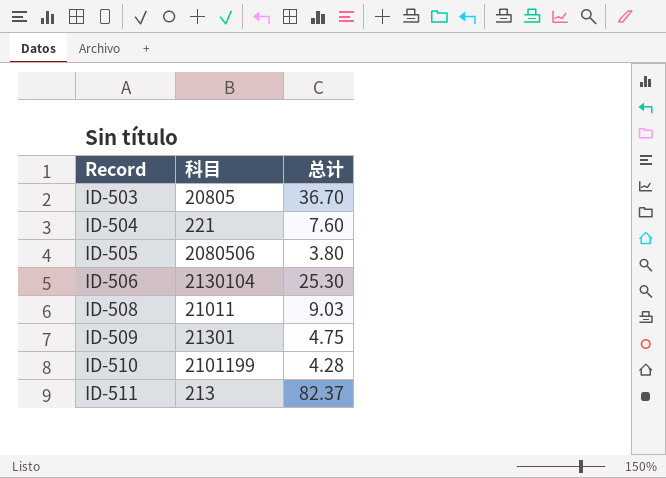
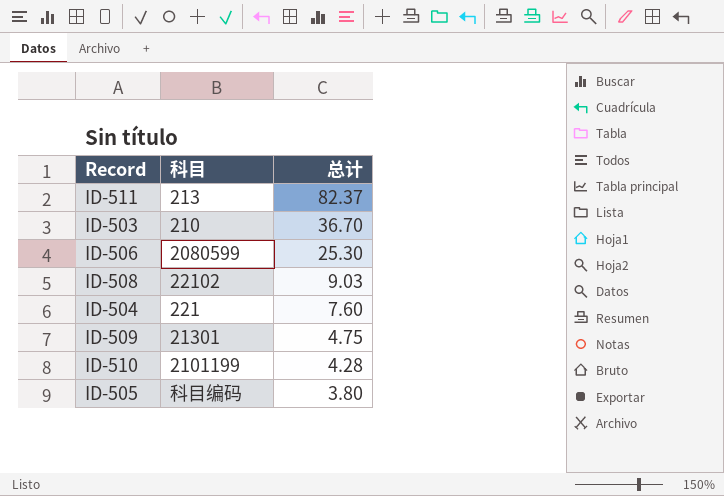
row order: Record ascending -> 总计 descending
ID-503 | 科目: 20805 -> 210
ID-506 | 科目: 2130104 -> 2080599
ID-508 | 科目: 21011 -> 22102
ID-505 | 科目: 2080506 -> 科目编码

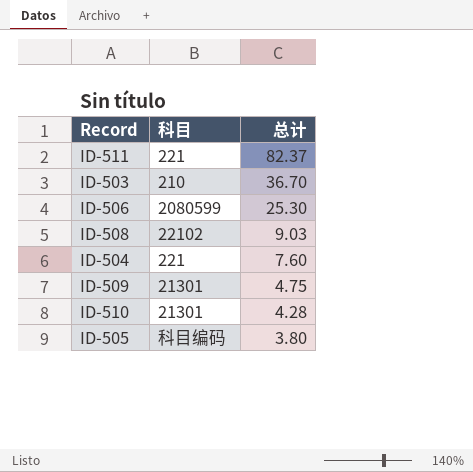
ID-511 | 科目: 213 -> 221
ID-510 | 科目: 2101199 -> 21301

